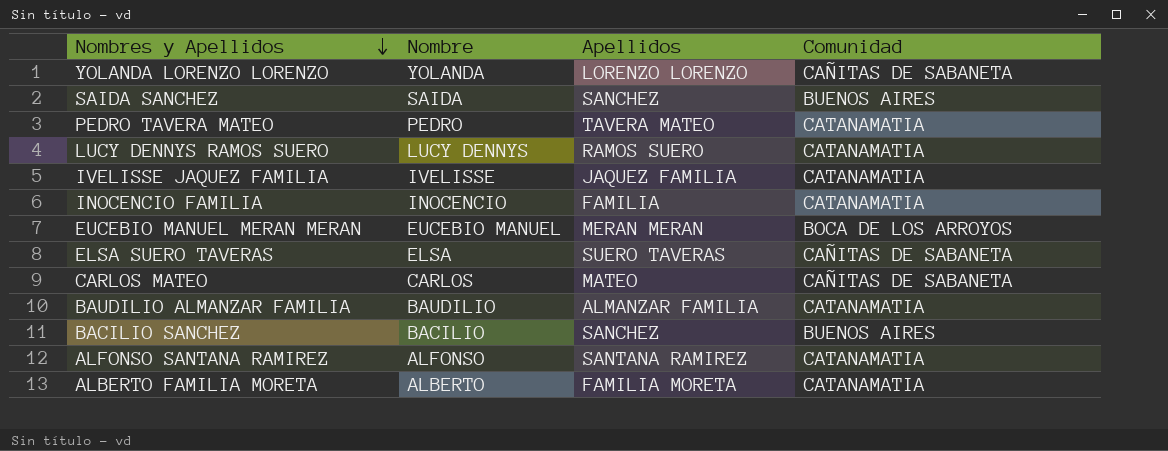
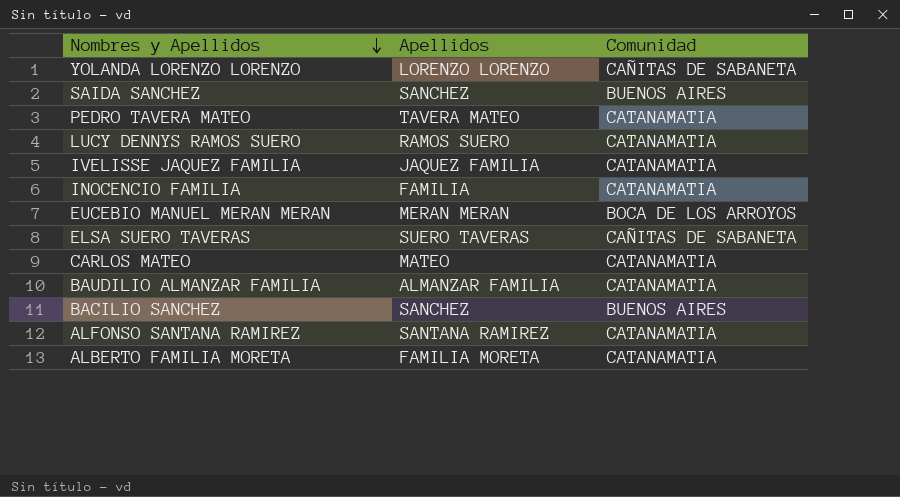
column Nombre | position: 2 -> none
CARLOS MATEO | Comunidad: CAÑITAS DE SABANETA -> CATANAMATIA

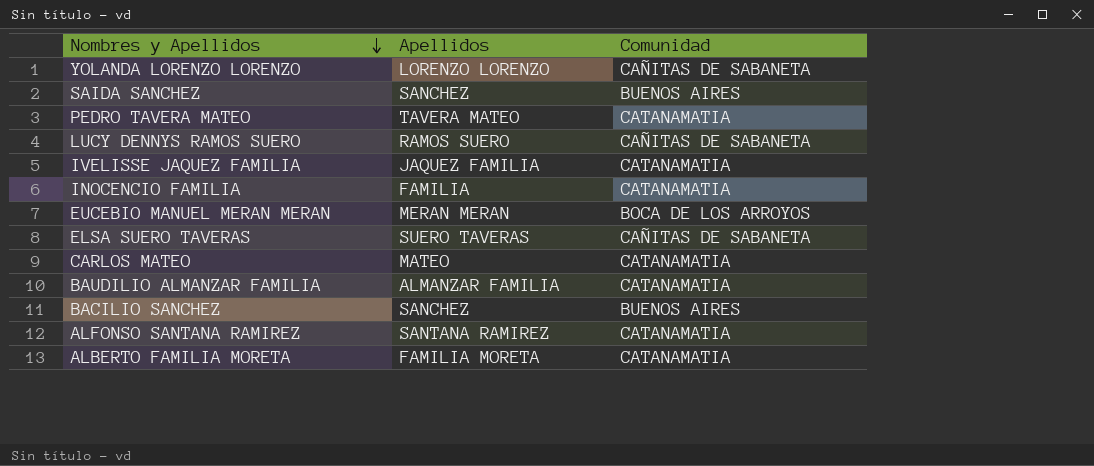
LUCY DENNYS RAMOS SUERO | Comunidad: CATANAMATIA -> CAÑITAS DE SABANETA

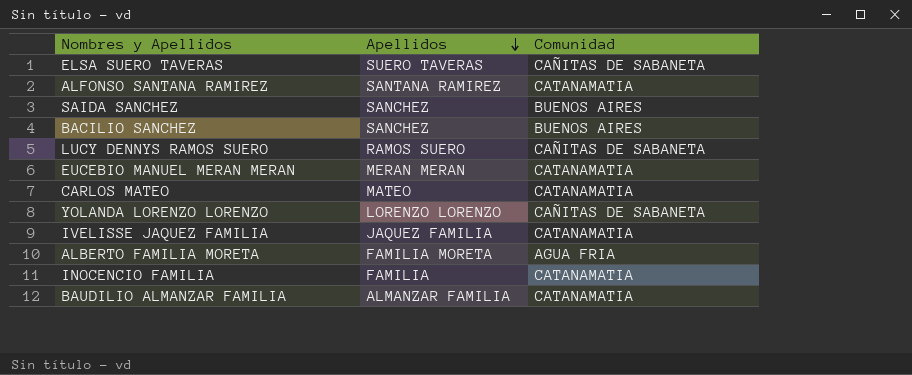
row order: Nombres y Apellidos descending -> Apellidos descending
row PEDRO TAVERA MATEO: TAVERA MATEO | CATANAMATIA -> none
EUCEBIO MANUEL MERAN MERAN | Comunidad: BOCA DE LOS ARROYOS -> CATANAMATIA
ALBERTO FAMILIA MORETA | Comunidad: CATANAMATIA -> AGUA FRIA

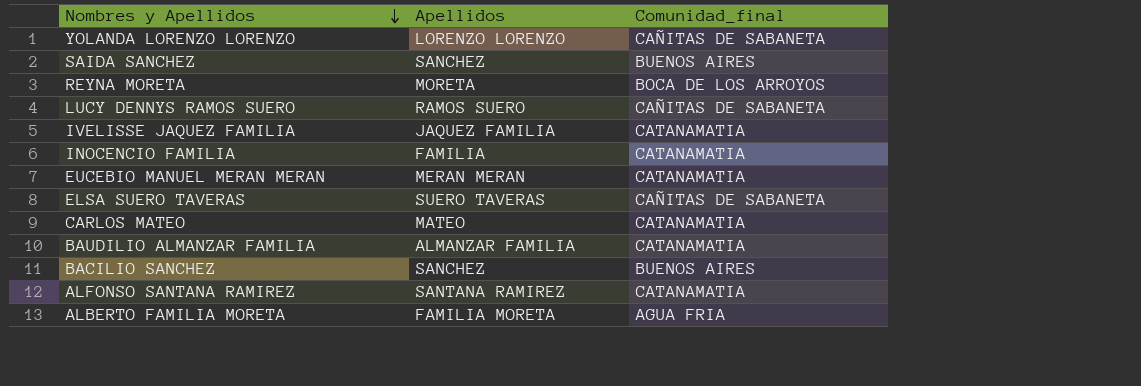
row order: Apellidos descending -> Nombres y Apellidos descending
column name: Comunidad -> Comunidad_final
row REYNA MORETA: none -> MORETA | BOCA DE LOS ARROYOS

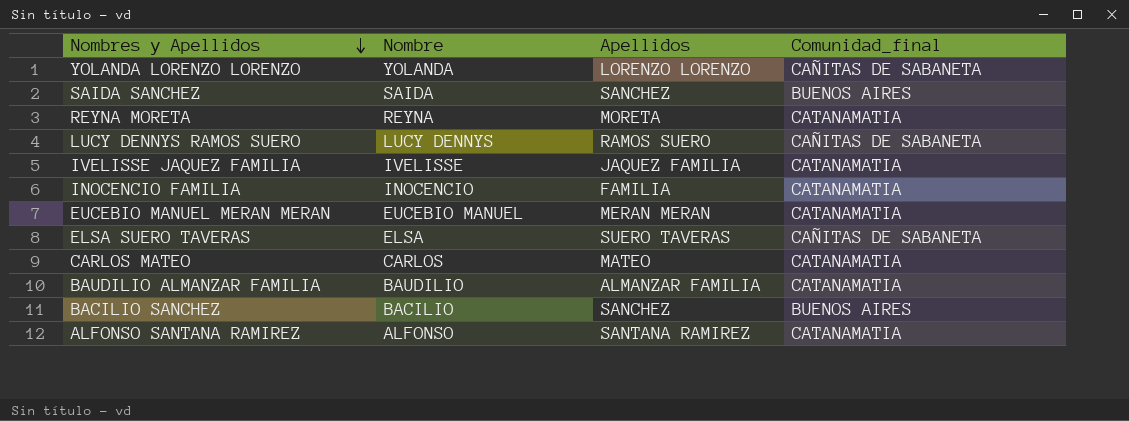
column Nombre | position: none -> 2
row ALBERTO FAMILIA MORETA: FAMILIA MORETA | AGUA FRIA -> none
REYNA MORETA | Comunidad_final: BOCA DE LOS ARROYOS -> CATANAMATIA

